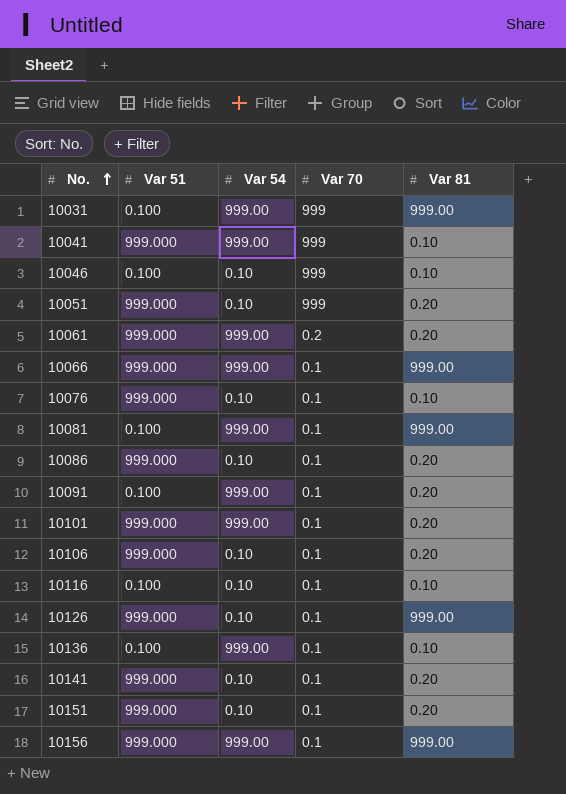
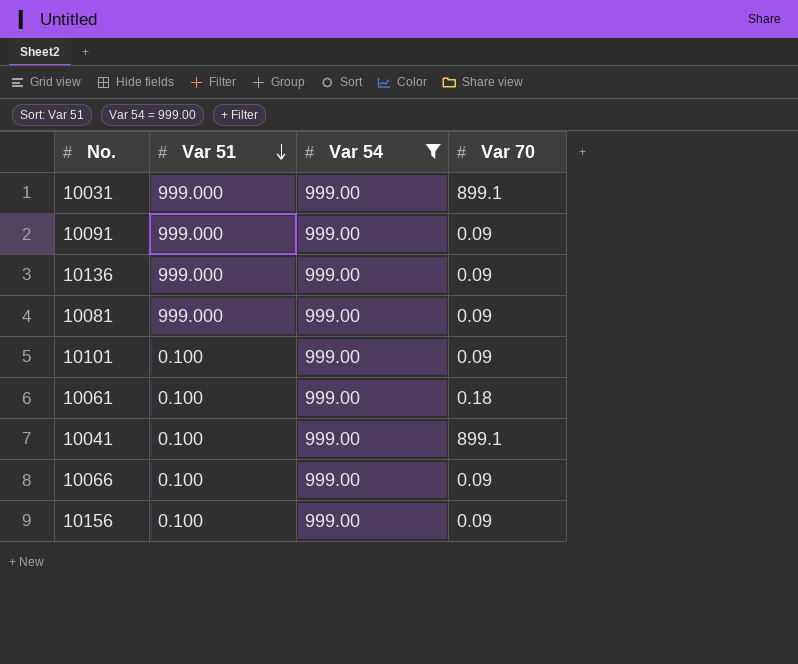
filter: none -> Var 54 = 999.00
row order: No. ascending -> Var 51 descending
column Var 81 | position: 5 -> none
10031 | Var 51: 0.100 -> 999.000
10031 | Var 70: 999 -> 899.1
10091 | Var 51: 0.100 -> 999.000
10091 | Var 70: 0.1 -> 0.09
10136 | Var 51: 0.100 -> 999.000
10136 | Var 70: 0.1 -> 0.09
10081 | Var 51: 0.100 -> 999.000
10081 | Var 70: 0.1 -> 0.09
10101 | Var 51: 999.000 -> 0.100
10101 | Var 70: 0.1 -> 0.09
10061 | Var 51: 999.000 -> 0.100
10061 | Var 70: 0.2 -> 0.18
10041 | Var 51: 999.000 -> 0.100
10041 | Var 70: 999 -> 899.1
10066 | Var 51: 999.000 -> 0.100
10066 | Var 70: 0.1 -> 0.09
10156 | Var 51: 999.000 -> 0.100
10156 | Var 70: 0.1 -> 0.09

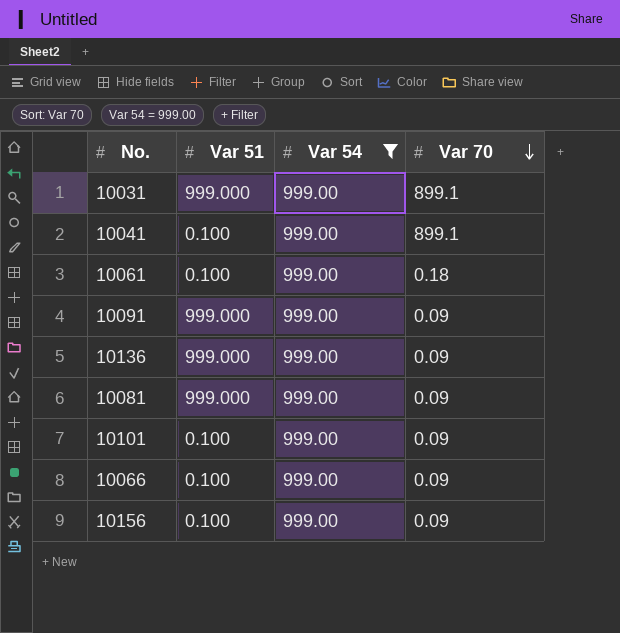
row order: Var 51 descending -> Var 70 descending

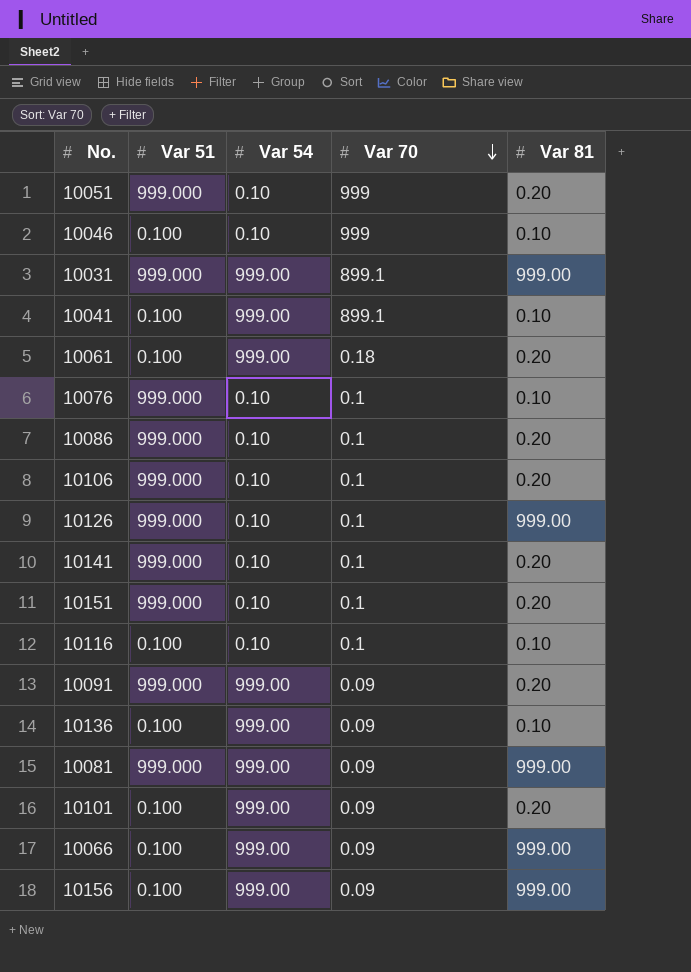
filter: Var 54 = 999.00 -> none
column Var 81 | position: none -> 5
10136 | Var 51: 999.000 -> 0.100

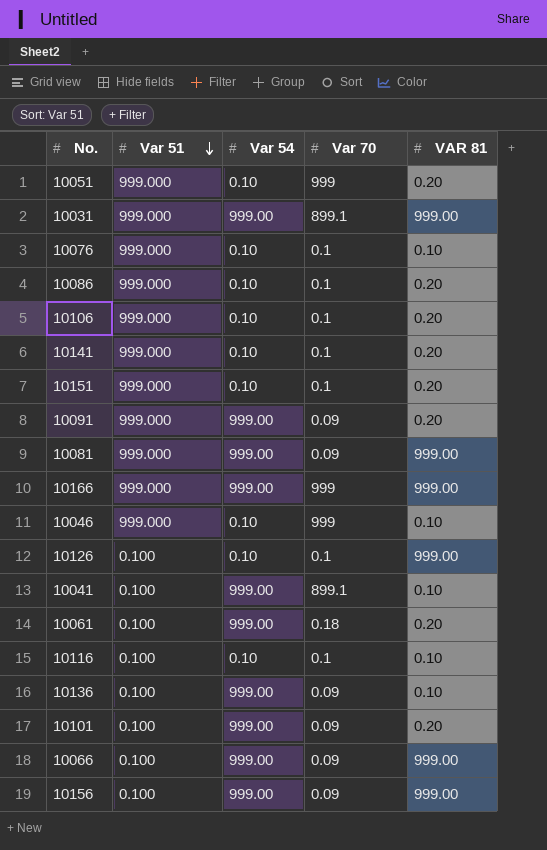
row order: Var 70 descending -> Var 51 descending
column name: Var 81 -> VAR 81
row 10166: none -> 999.000 | 999.00 | 999 | 999.00
10046 | Var 51: 0.100 -> 999.000
10126 | Var 51: 999.000 -> 0.100

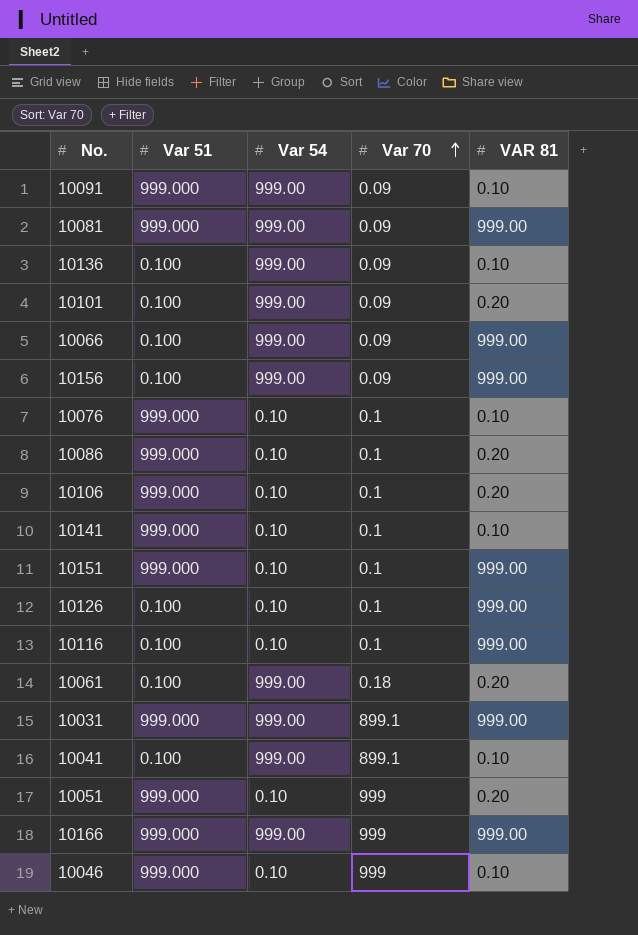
row order: Var 51 descending -> Var 70 ascending
10091 | VAR 81: 0.20 -> 0.10
10141 | VAR 81: 0.20 -> 0.10
10151 | VAR 81: 0.20 -> 999.00
10116 | VAR 81: 0.10 -> 999.00

